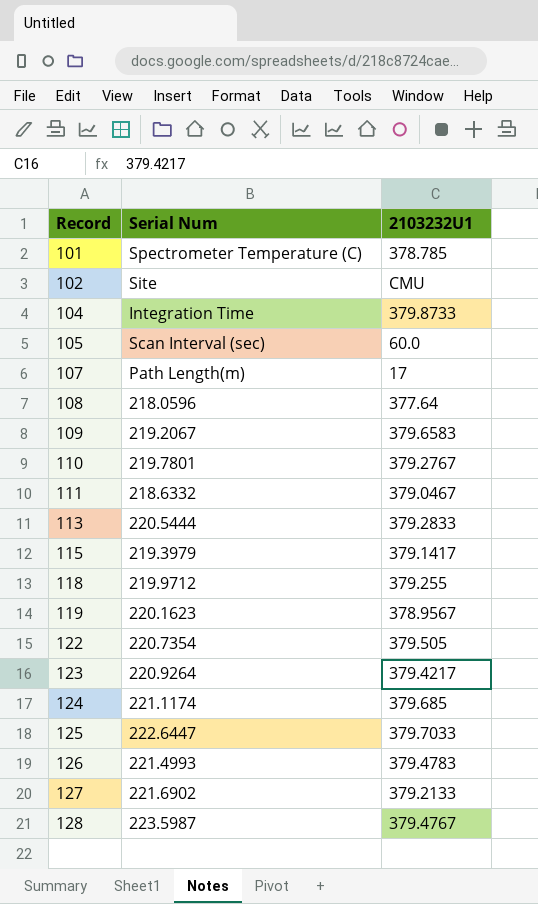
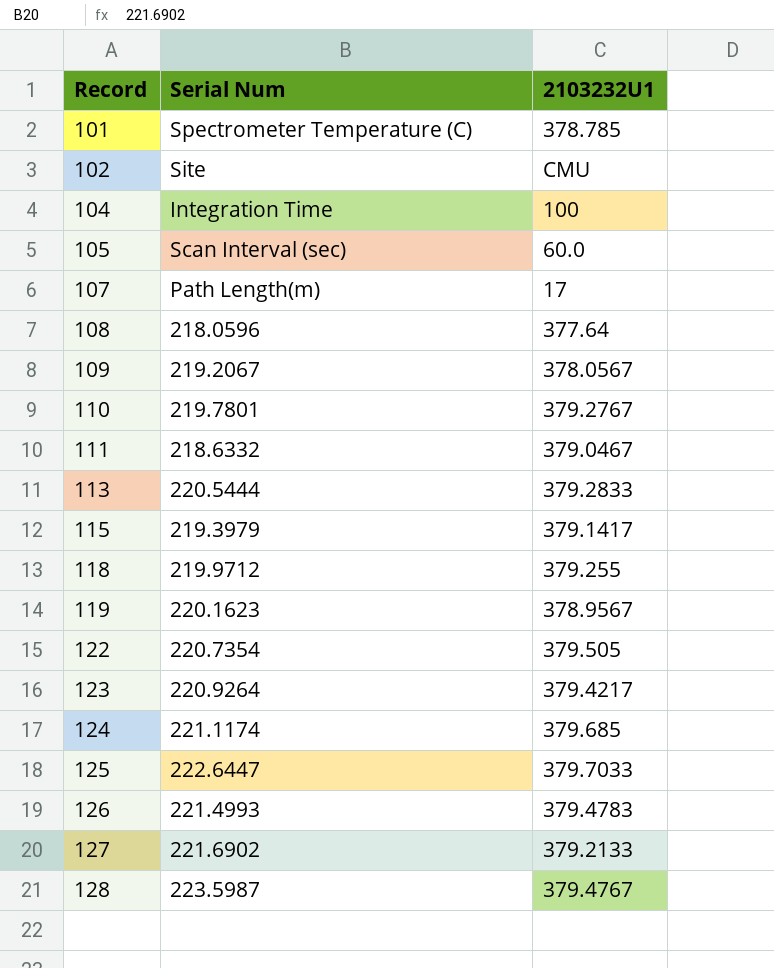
104 | 2103232U1: 379.8733 -> 100
109 | 2103232U1: 379.6583 -> 378.0567

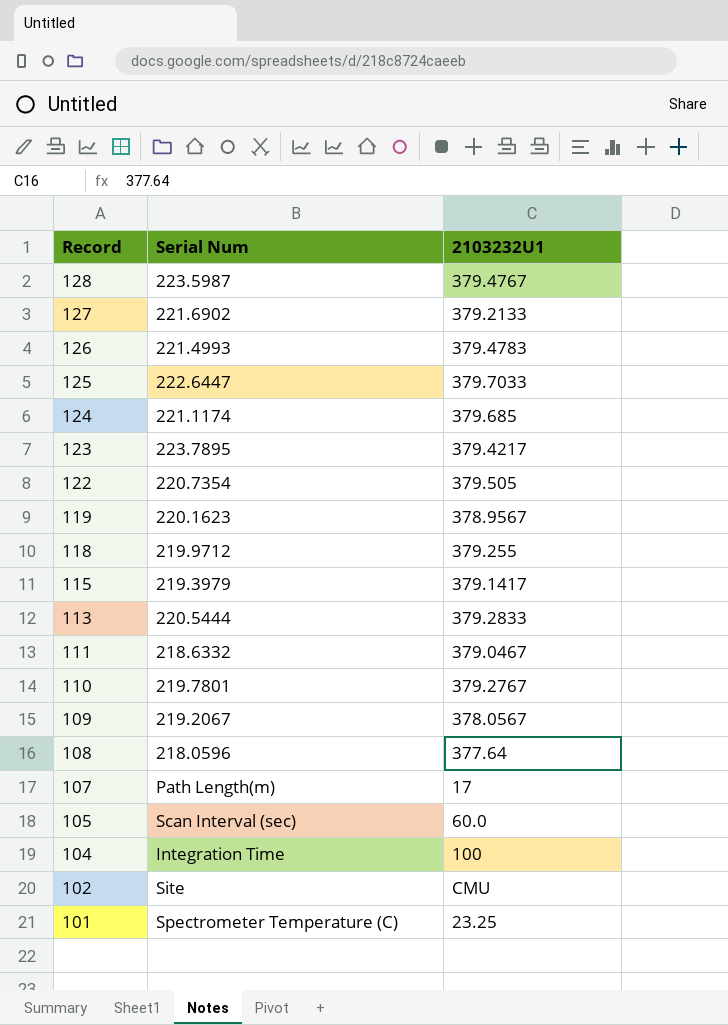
row order: Record ascending -> Record descending
123 | Serial Num: 220.9264 -> 223.7895
101 | 2103232U1: 378.785 -> 23.25

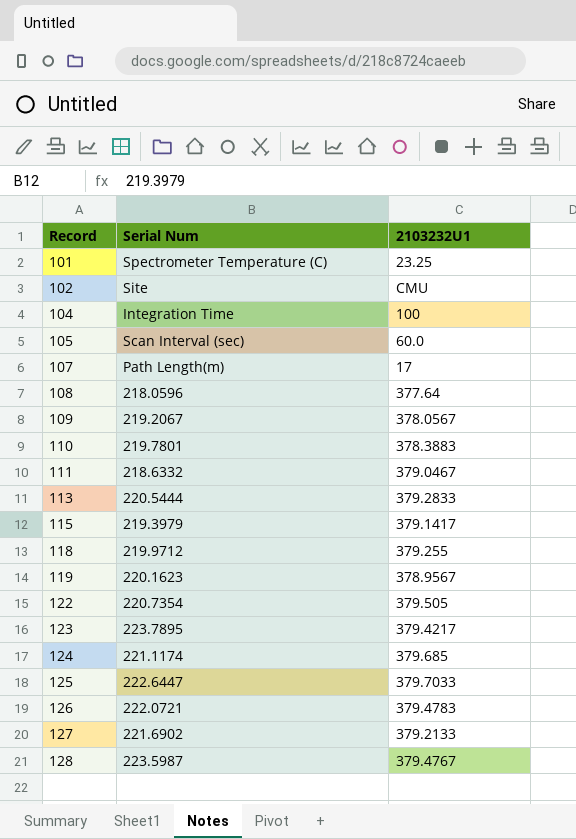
row order: Record descending -> Record ascending
110 | 2103232U1: 379.2767 -> 378.3883
126 | Serial Num: 221.4993 -> 222.0721

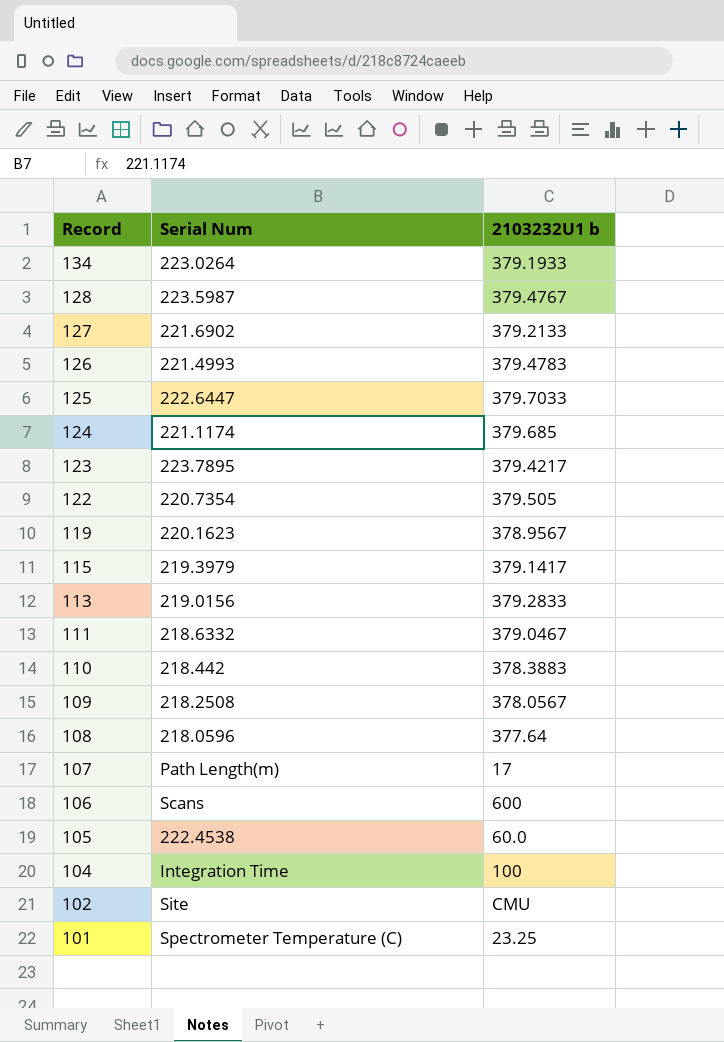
row order: Record ascending -> Record descending
column name: 2103232U1 -> 2103232U1 b
row 118: 219.9712 | 379.255 -> none
row 134: none -> 223.0264 | 379.1933
126 | Serial Num: 222.0721 -> 221.4993
113 | Serial Num: 220.5444 -> 219.0156
110 | Serial Num: 219.7801 -> 218.442
109 | Serial Num: 219.2067 -> 218.2508
row 106: none -> Scans | 600
105 | Serial Num: Scan Interval (sec) -> 222.4538

